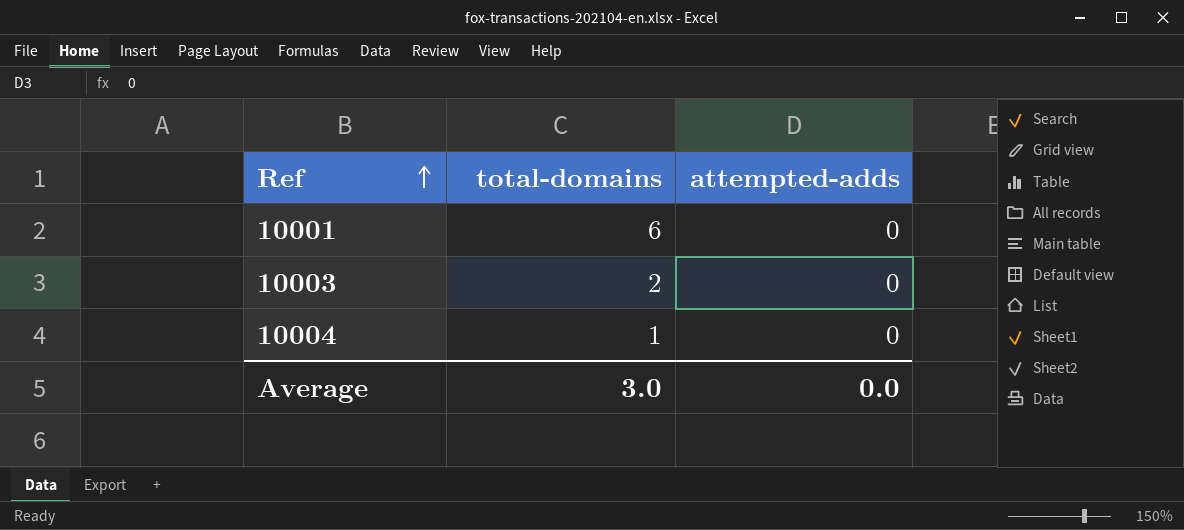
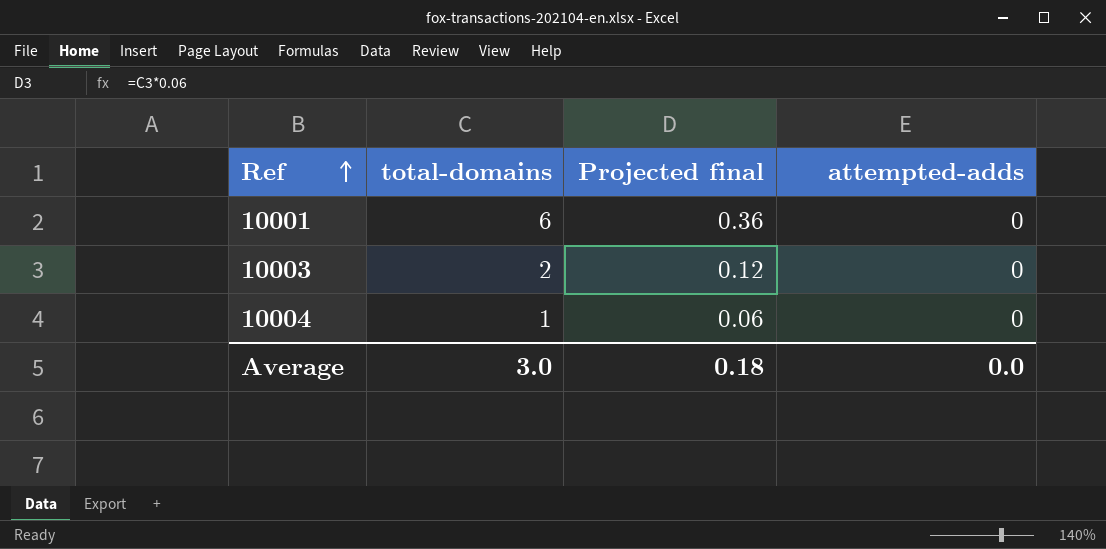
column Projected final | formula: none -> [total-domains] * 0.06

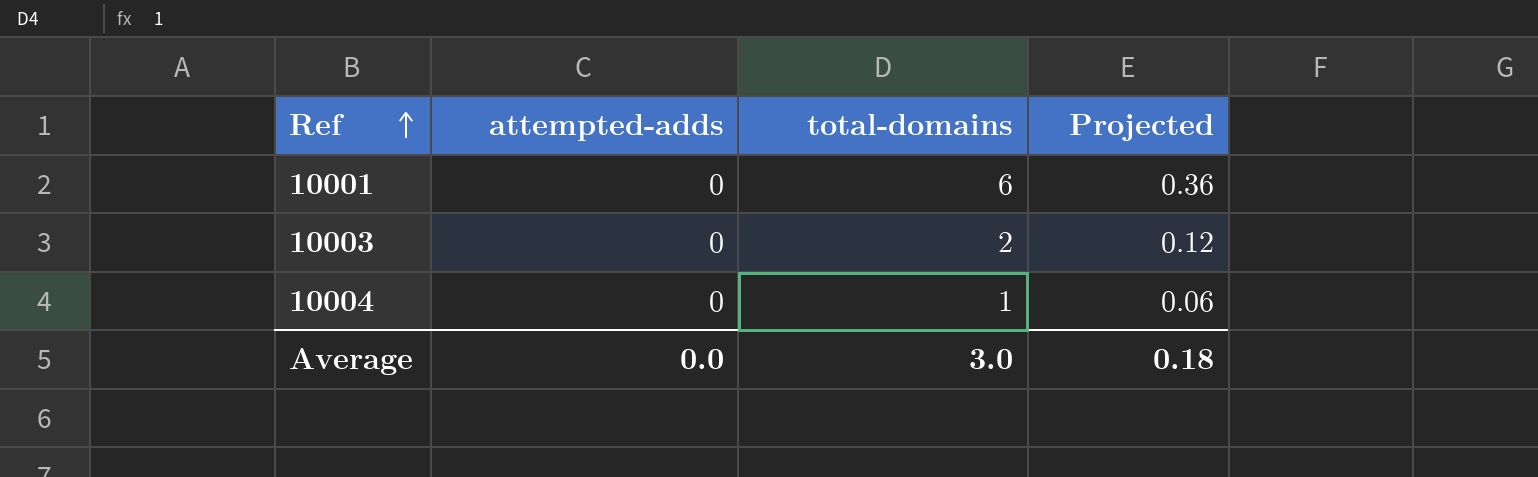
column attempted-adds | position: 4 -> 2
column name: Projected final -> Projected

